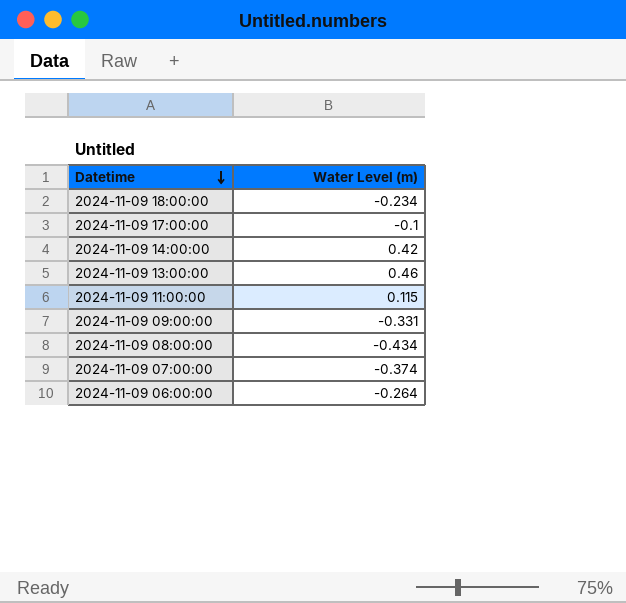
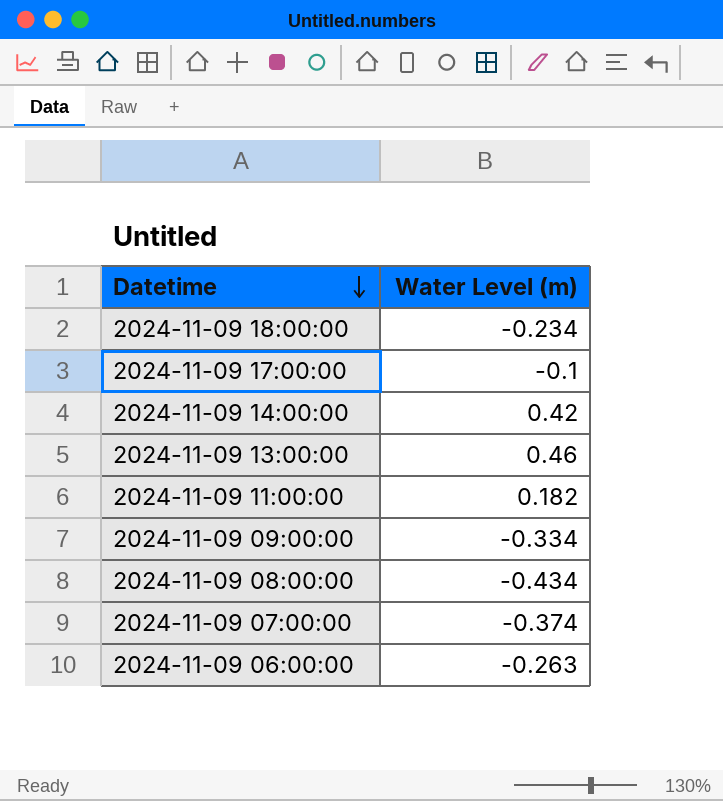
2024-11-09 11:00:00 | Water Level (m): 0.115 -> 0.182
2024-11-09 09:00:00 | Water Level (m): -0.331 -> -0.334
2024-11-09 06:00:00 | Water Level (m): -0.264 -> -0.263

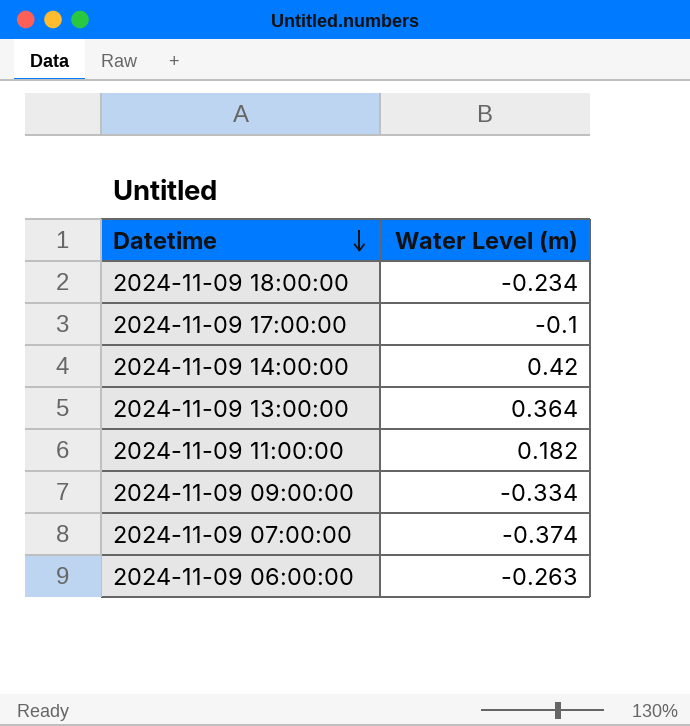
row 2024-11-09 08:00:00: -0.434 -> none
2024-11-09 13:00:00 | Water Level (m): 0.46 -> 0.364

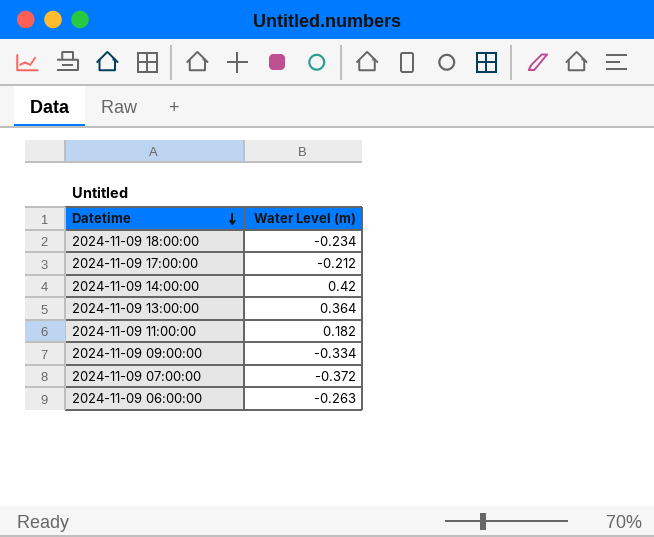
2024-11-09 17:00:00 | Water Level (m): -0.1 -> -0.212
2024-11-09 07:00:00 | Water Level (m): -0.374 -> -0.372

